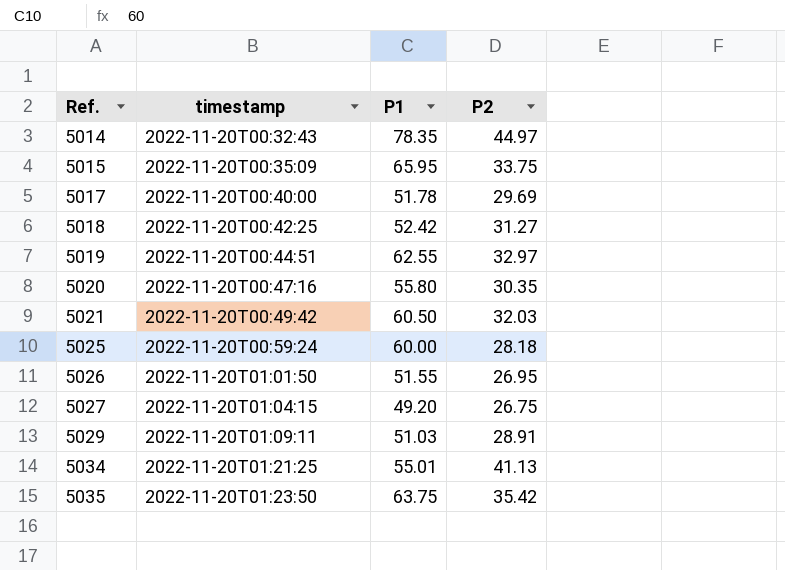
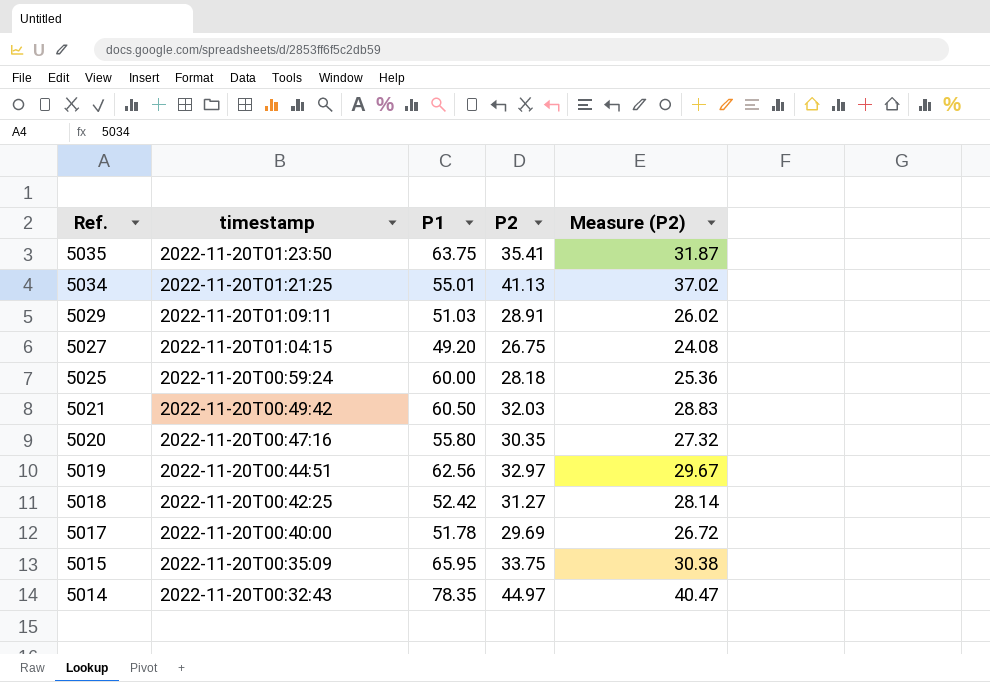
row order: Ref. ascending -> Ref. descending
column Measure (P2) | formula: none -> [P2] * 0.9
row 5026: 2022-11-20T01:01:50 | 51.55 | 26.95 -> none
5035 | P2: 35.42 -> 35.41
5019 | P1: 62.55 -> 62.56

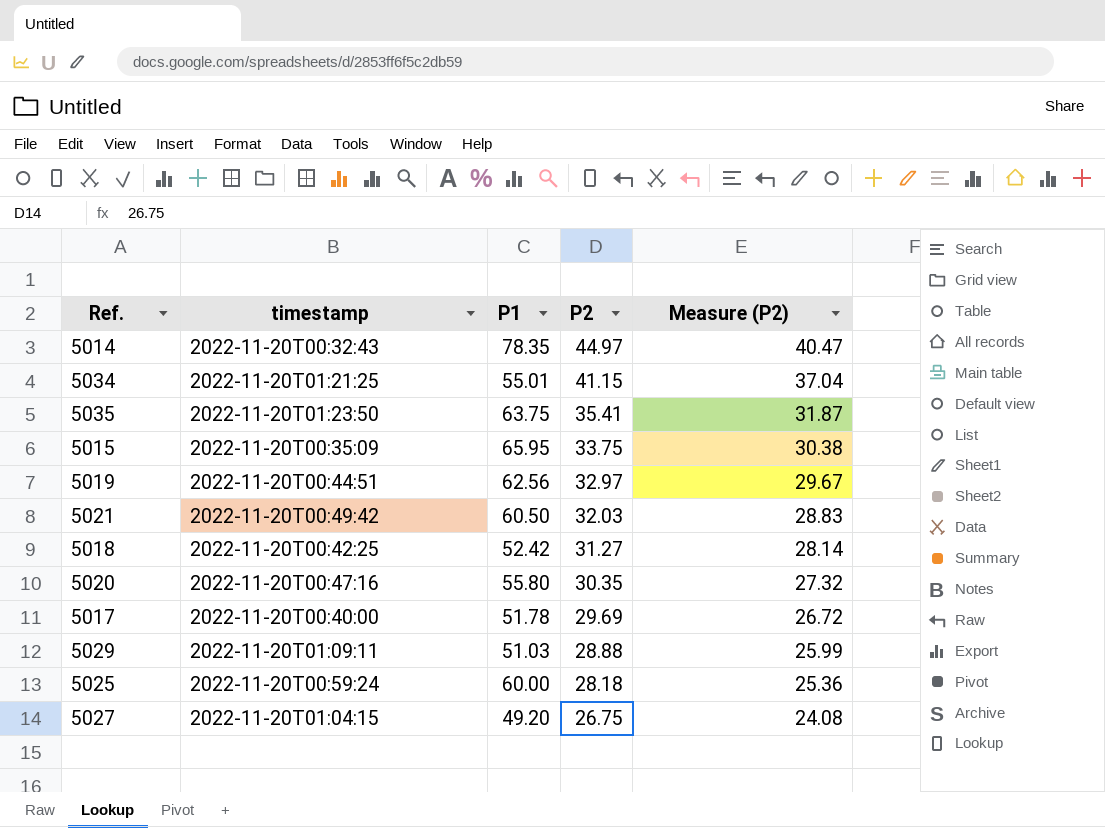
row order: Ref. descending -> P2 descending
5034 | P2: 41.13 -> 41.15
5034 | Measure (P2): 37.02 -> 37.04
5029 | P2: 28.91 -> 28.88
5029 | Measure (P2): 26.02 -> 25.99

